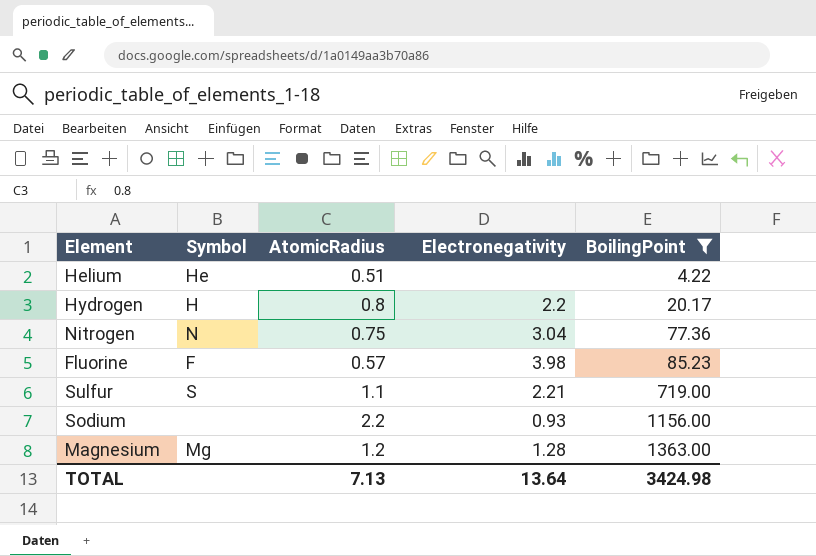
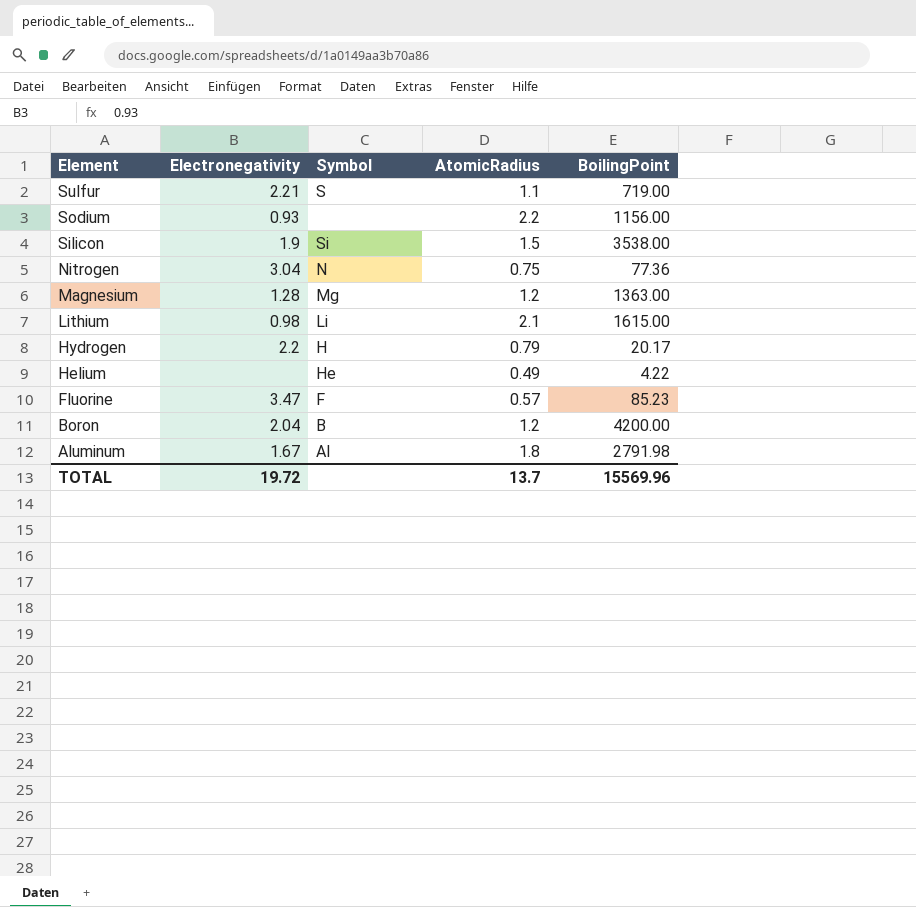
filter: BoilingPoint <= 1363.00 -> none
row order: BoilingPoint ascending -> Element descending
column Electronegativity | position: 4 -> 2
Hydrogen | AtomicRadius: 0.8 -> 0.79
Helium | AtomicRadius: 0.51 -> 0.49
Fluorine | Electronegativity: 3.98 -> 3.47
TOTAL | Electronegativity: 13.64 -> 19.72
TOTAL | AtomicRadius: 7.13 -> 13.7
TOTAL | BoilingPoint: 3424.98 -> 15569.96

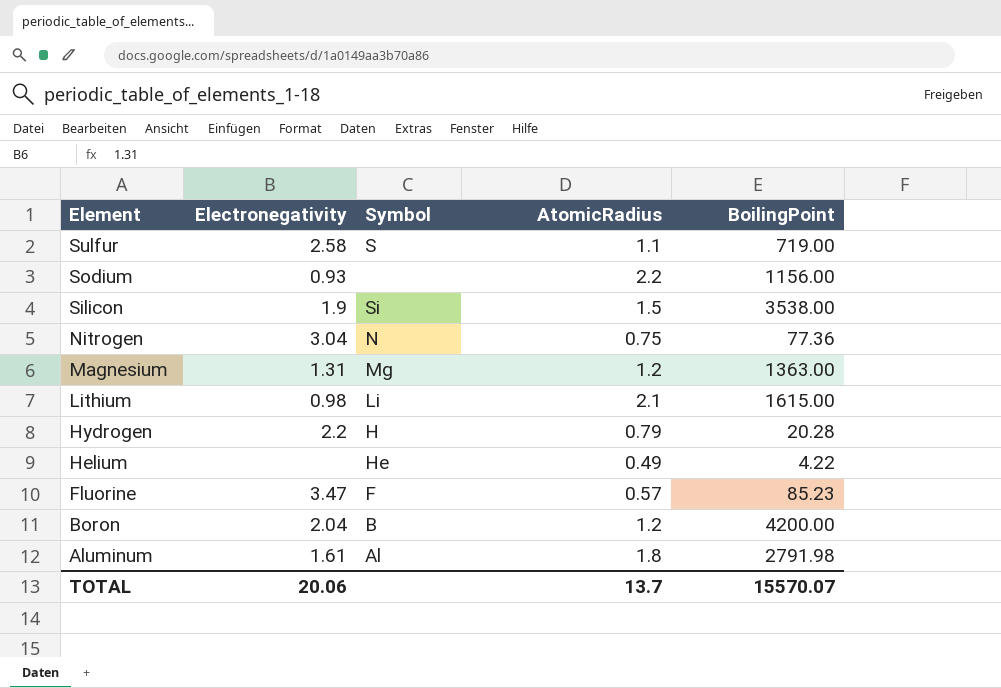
Sulfur | Electronegativity: 2.21 -> 2.58
Magnesium | Electronegativity: 1.28 -> 1.31
Hydrogen | BoilingPoint: 20.17 -> 20.28
Aluminum | Electronegativity: 1.67 -> 1.61
TOTAL | Electronegativity: 19.72 -> 20.06
TOTAL | BoilingPoint: 15569.96 -> 15570.07

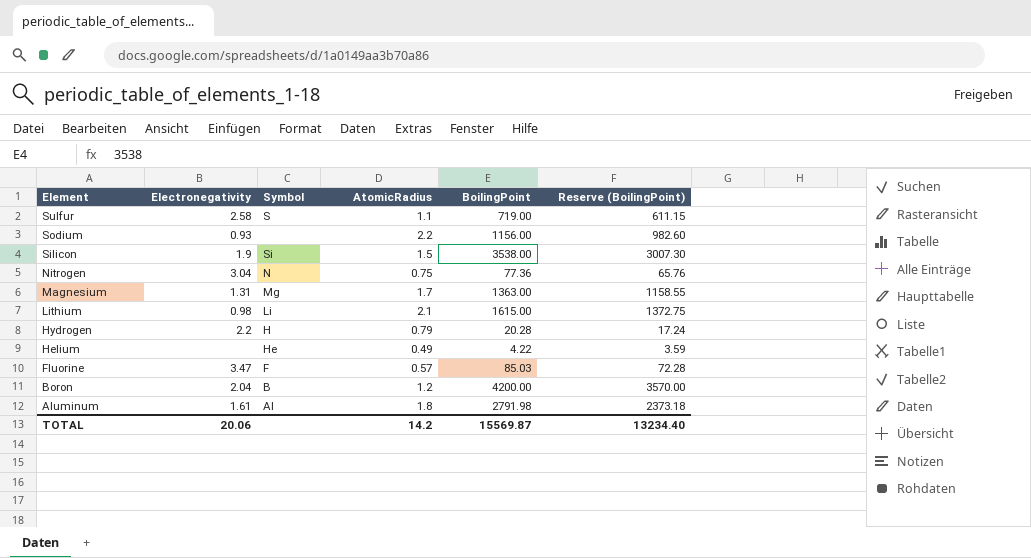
column Reserve (BoilingPoint) | formula: none -> [BoilingPoint] * 0.85
Magnesium | AtomicRadius: 1.2 -> 1.7
Fluorine | BoilingPoint: 85.23 -> 85.03
TOTAL | AtomicRadius: 13.7 -> 14.2
TOTAL | BoilingPoint: 15570.07 -> 15569.87

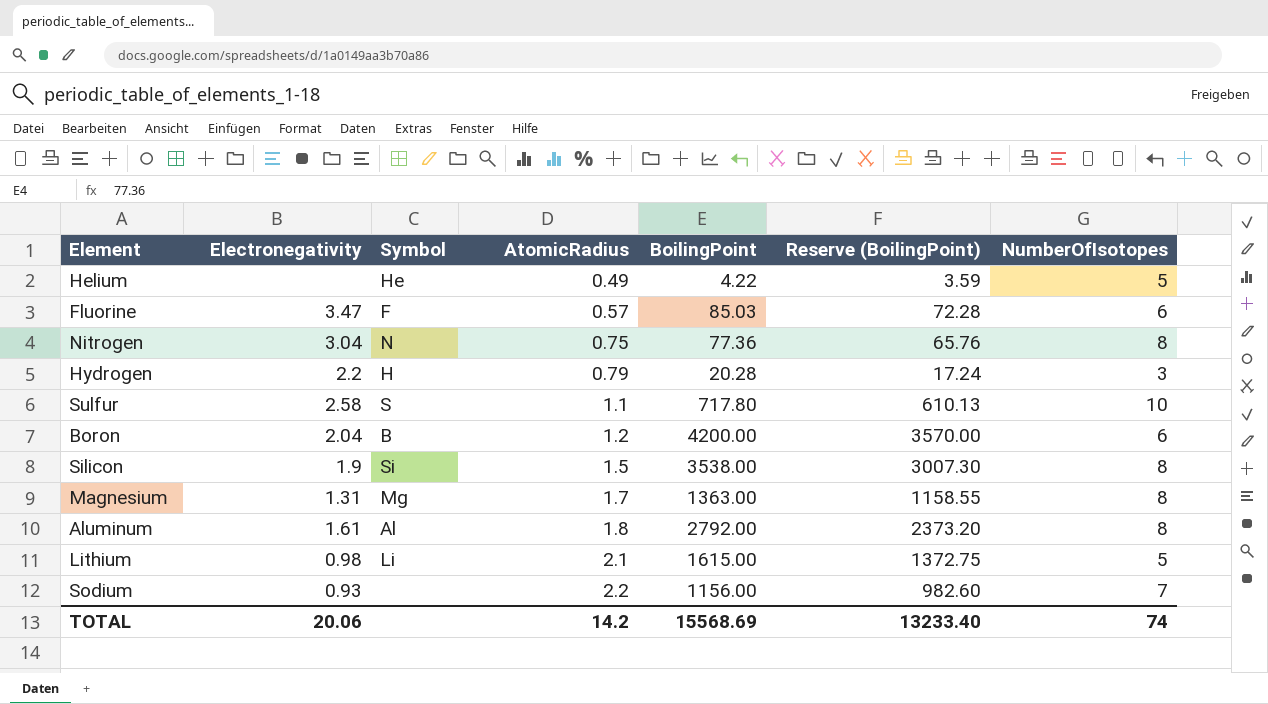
row order: Element descending -> AtomicRadius ascending
column NumberOfIsotopes | position: none -> 7
Sulfur | BoilingPoint: 719.00 -> 717.80
Sulfur | Reserve (BoilingPoint): 611.15 -> 610.13
Aluminum | BoilingPoint: 2791.98 -> 2792.00
Aluminum | Reserve (BoilingPoint): 2373.18 -> 2373.20
TOTAL | BoilingPoint: 15569.87 -> 15568.69
TOTAL | Reserve (BoilingPoint): 13234.40 -> 13233.40

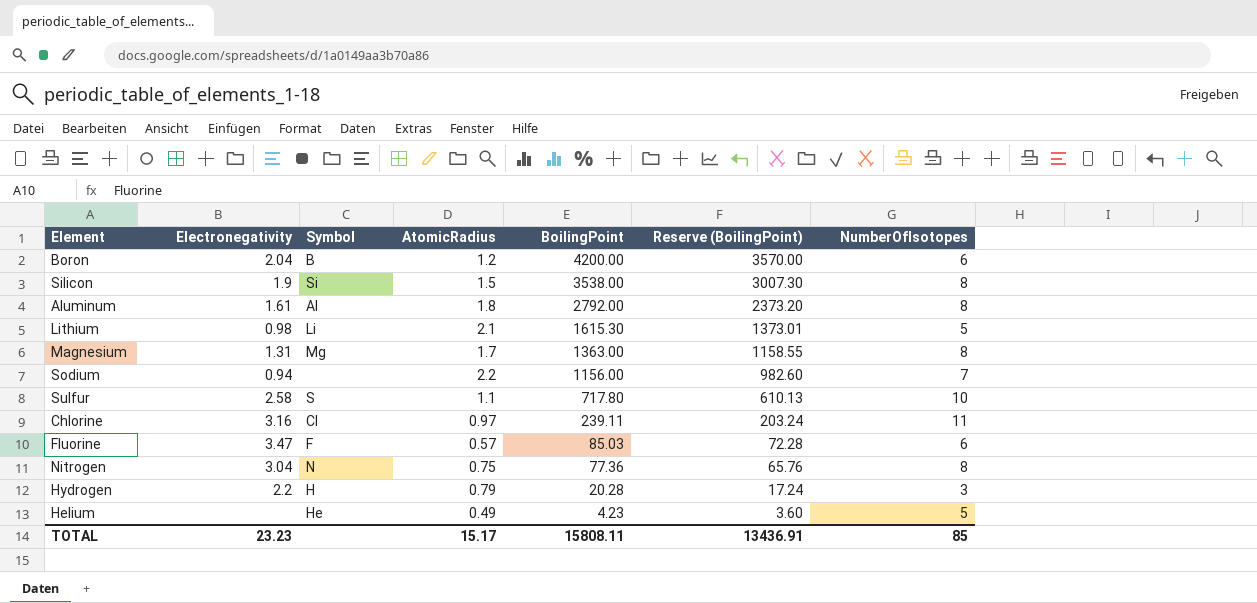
row order: AtomicRadius ascending -> BoilingPoint descending
Lithium | BoilingPoint: 1615.00 -> 1615.30
Lithium | Reserve (BoilingPoint): 1372.75 -> 1373.01
Sodium | Electronegativity: 0.93 -> 0.94
row Chlorine: none -> 3.16 | Cl | 0.97 | 239.11 | 203.24 | 11
Helium | BoilingPoint: 4.22 -> 4.23
Helium | Reserve (BoilingPoint): 3.59 -> 3.60
TOTAL | Electronegativity: 20.06 -> 23.23
TOTAL | AtomicRadius: 14.2 -> 15.17
TOTAL | BoilingPoint: 15568.69 -> 15808.11
TOTAL | Reserve (BoilingPoint): 13233.40 -> 13436.91
TOTAL | NumberOfIsotopes: 74 -> 85

